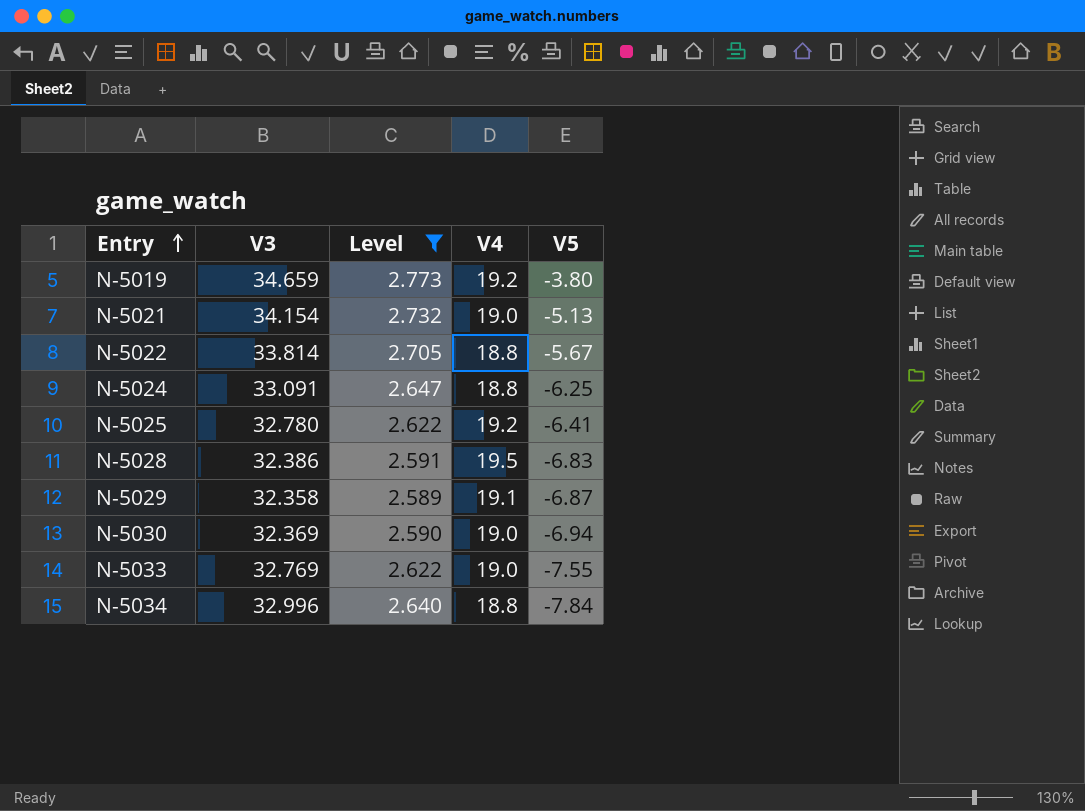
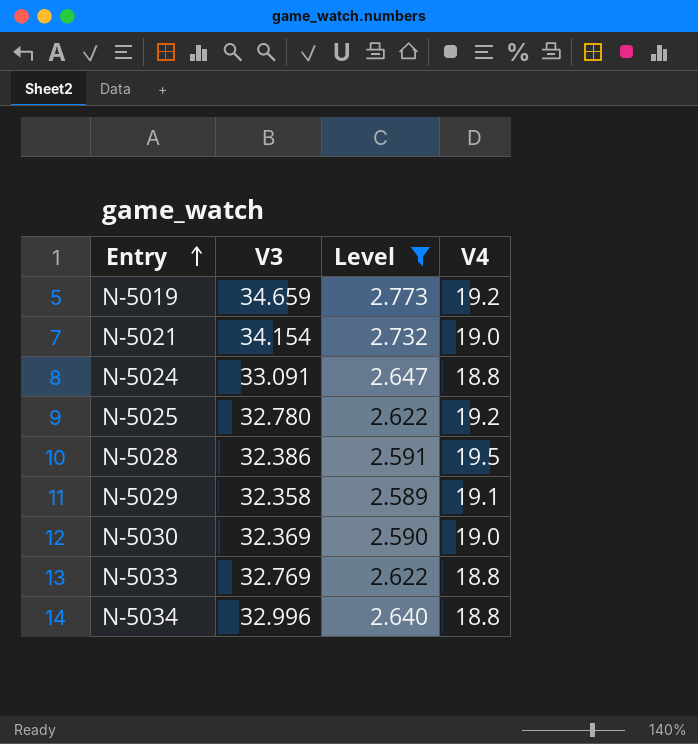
column V5 | position: 5 -> none
row N-5022: 33.814 | 2.705 | 18.8 | -5.67 -> none
N-5033 | V4: 19.0 -> 18.8

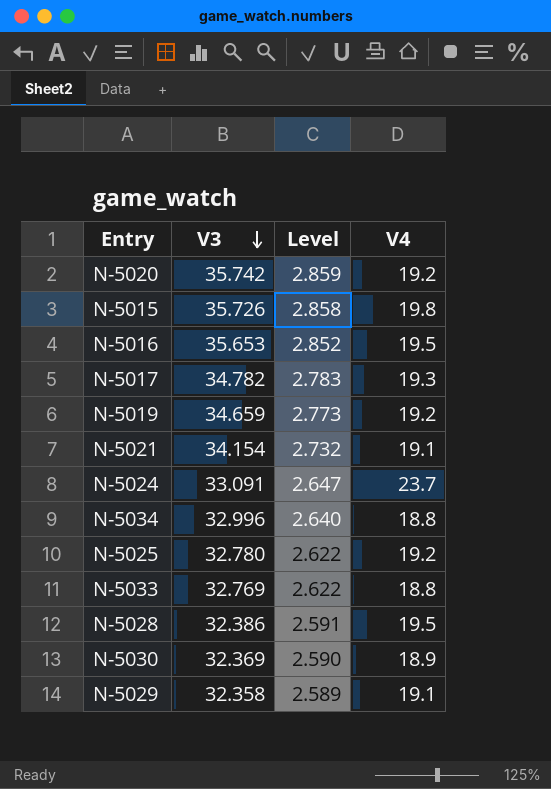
filter: Level <= 2.773 -> none
row order: Entry ascending -> V3 descending
N-5021 | V4: 19.0 -> 19.1
N-5024 | V4: 18.8 -> 23.7
N-5030 | V4: 19.0 -> 18.9

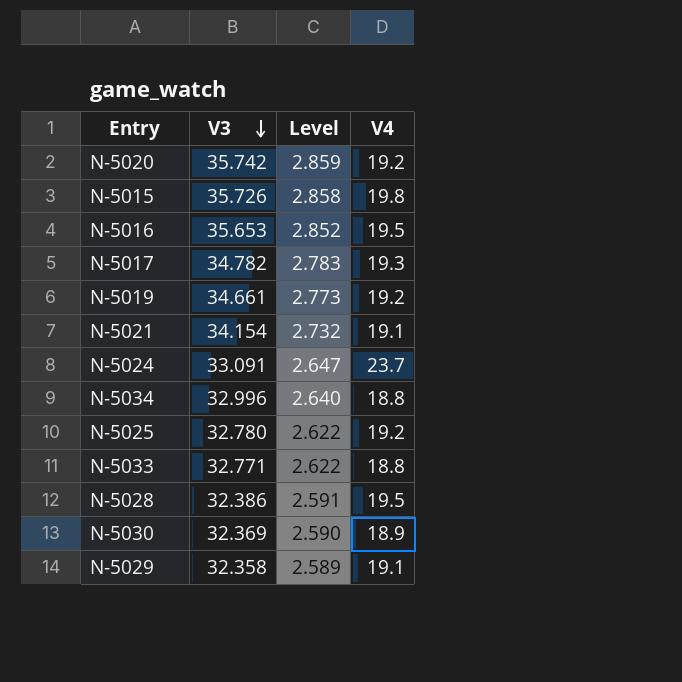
N-5019 | V3: 34.659 -> 34.661
N-5033 | V3: 32.769 -> 32.771

